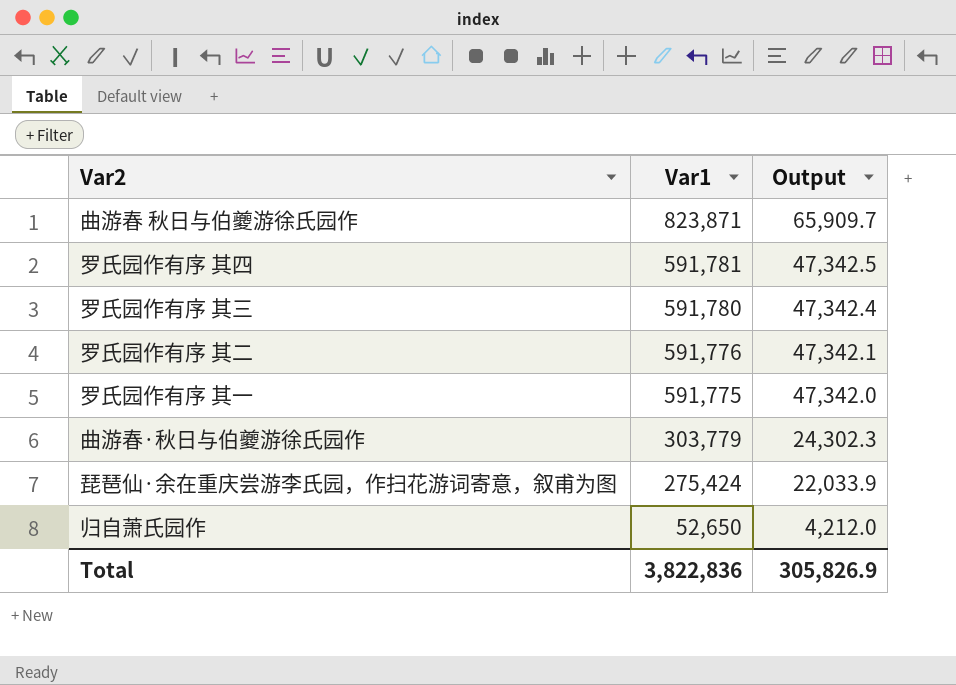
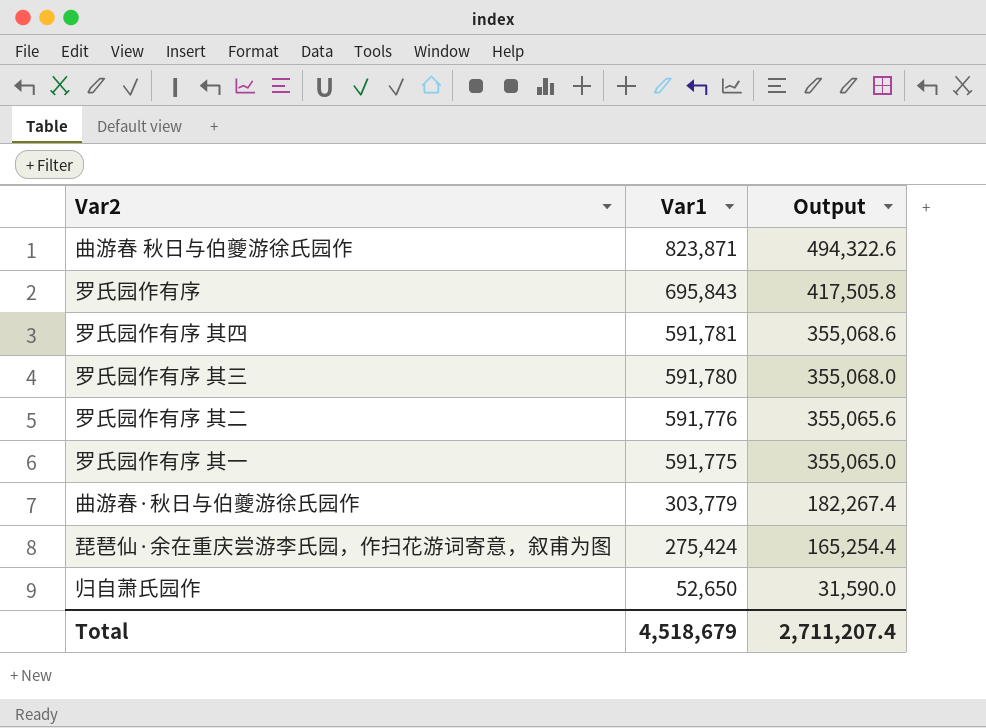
column Output | formula: [Var1] * 0.08 -> [Var1] * 0.6
row 罗氏园作有序: none -> 695,843 | 417,505.8
Total | Var1: 3,822,836 -> 4,518,679
Total | Output: 305,826.9 -> 2,711,207.4

